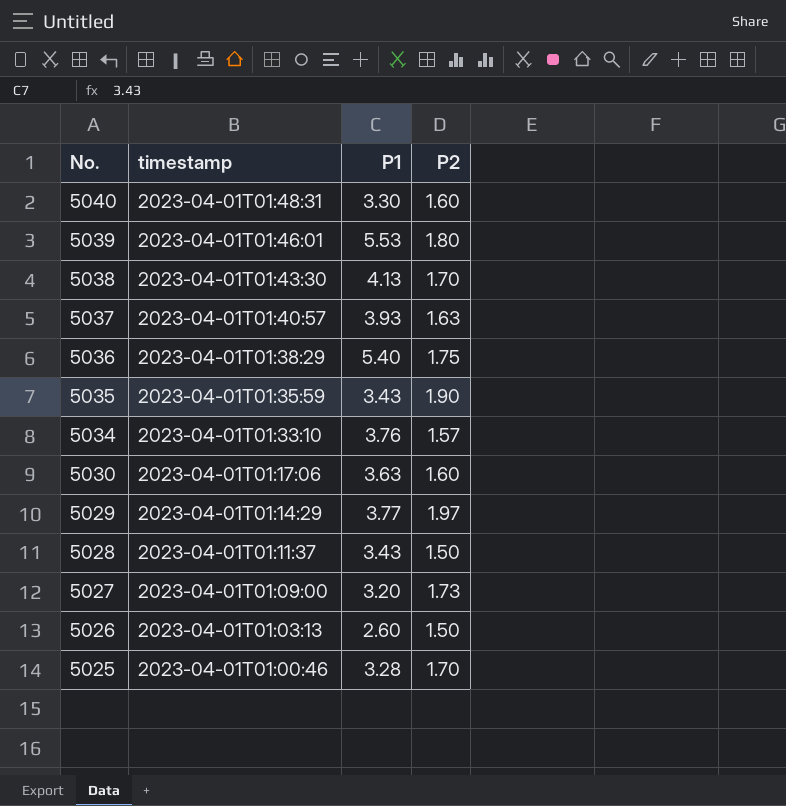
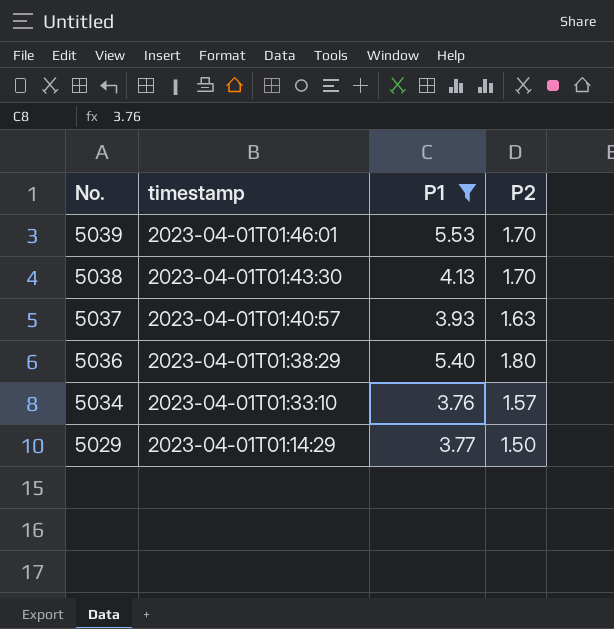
filter: none -> P1 >= 3.76
5039 | P2: 1.80 -> 1.70
5036 | P2: 1.75 -> 1.80
5029 | P2: 1.97 -> 1.50

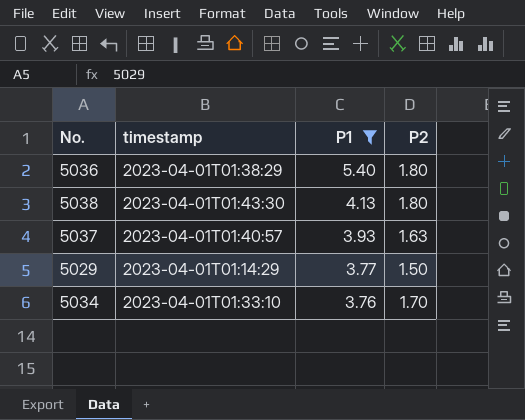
row order: No. descending -> P1 descending
row 5039: 2023-04-01T01:46:01 | 5.53 | 1.70 -> none
5038 | P2: 1.70 -> 1.80
5034 | P2: 1.57 -> 1.70

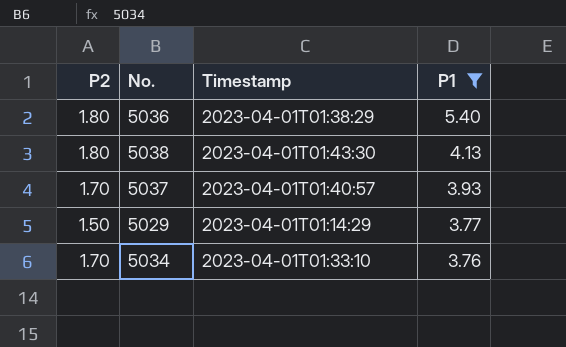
column P2 | position: 4 -> 1
column name: timestamp -> Timestamp
5037 | P2: 1.63 -> 1.70

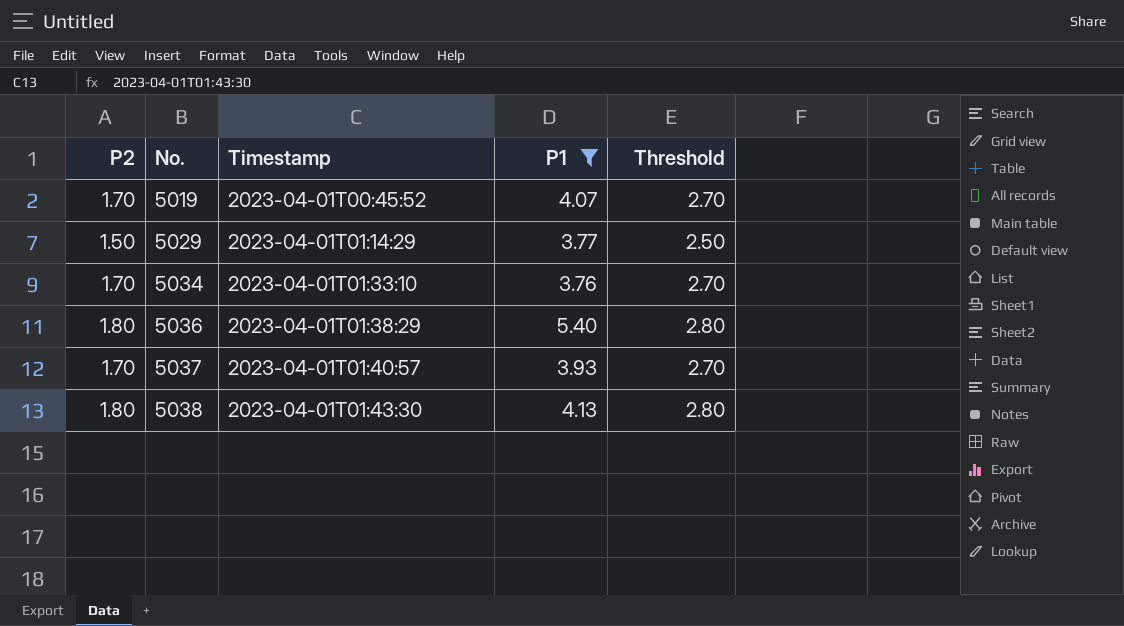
row order: P1 descending -> No. ascending
column Threshold | formula: none -> [P2] + 1
row 5019: none -> 1.70 | 2023-04-01T00:45:52 | 4.07 | 2.70

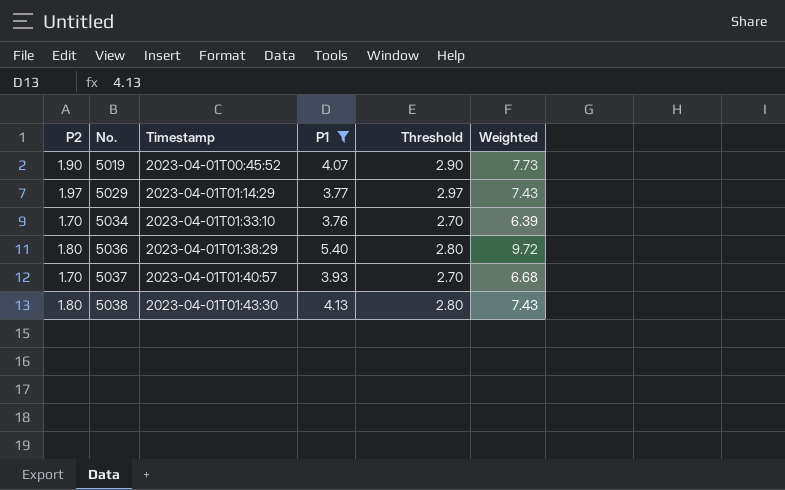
column Weighted | formula: none -> [P2] * [P1]
5019 | P2: 1.70 -> 1.90
5019 | Threshold: 2.70 -> 2.90
5029 | P2: 1.50 -> 1.97
5029 | Threshold: 2.50 -> 2.97

